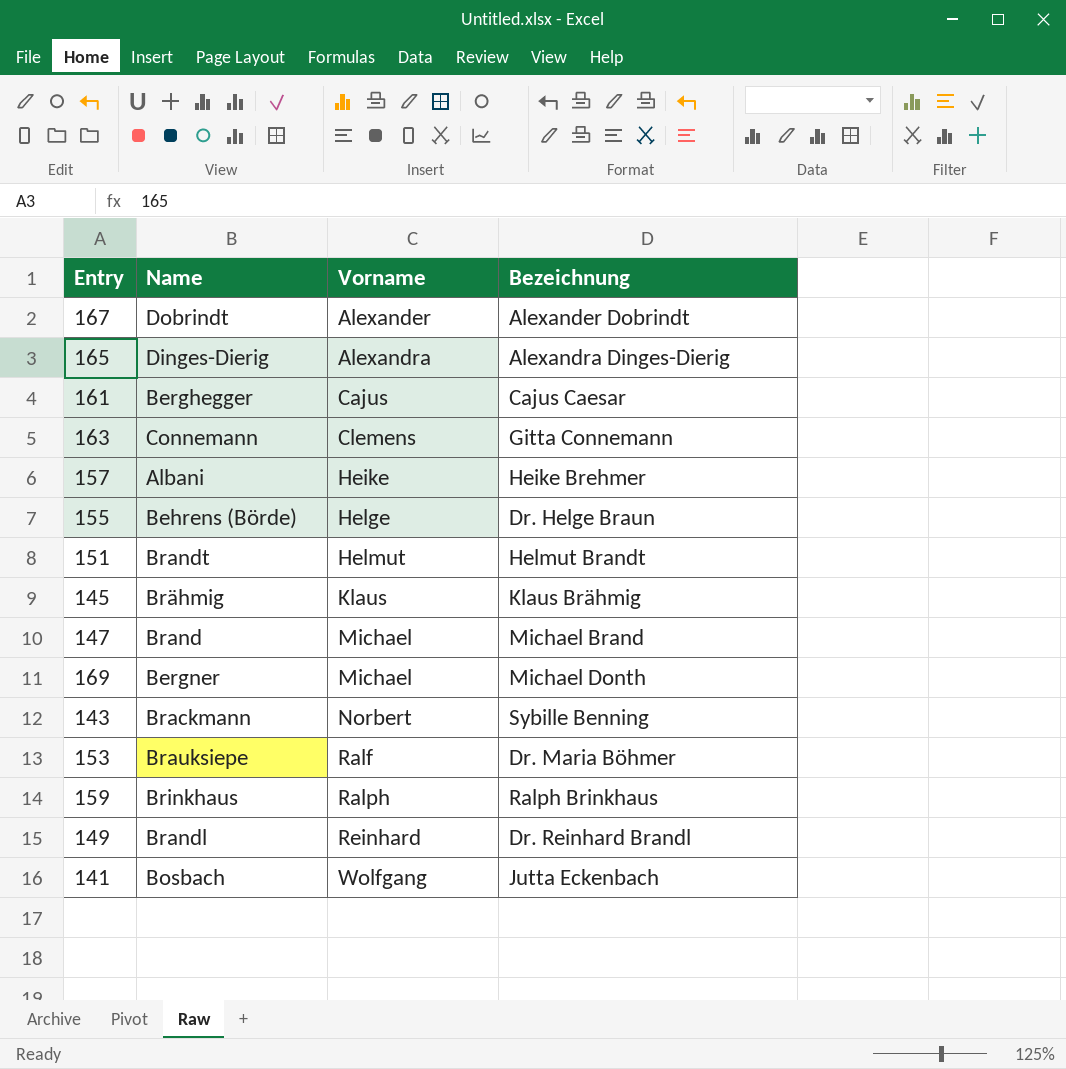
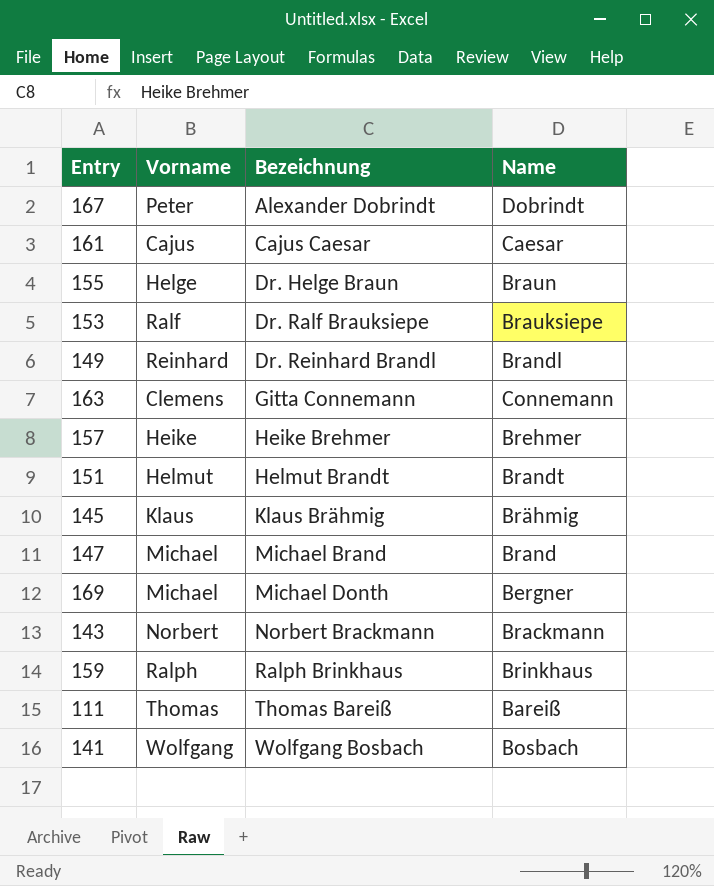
row order: Vorname ascending -> Bezeichnung ascending
column Name | position: 2 -> 4
row 165: Dinges-Dierig | Alexandra | Alexandra Dinges-Dierig -> none
167 | Vorname: Alexander -> Peter
161 | Name: Berghegger -> Caesar
155 | Name: Behrens (Börde) -> Braun
153 | Bezeichnung: Dr. Maria Böhmer -> Dr. Ralf Brauksiepe
157 | Name: Albani -> Brehmer
143 | Bezeichnung: Sybille Benning -> Norbert Brackmann
row 111: none -> Thomas | Thomas Bareiß | Bareiß
141 | Bezeichnung: Jutta Eckenbach -> Wolfgang Bosbach

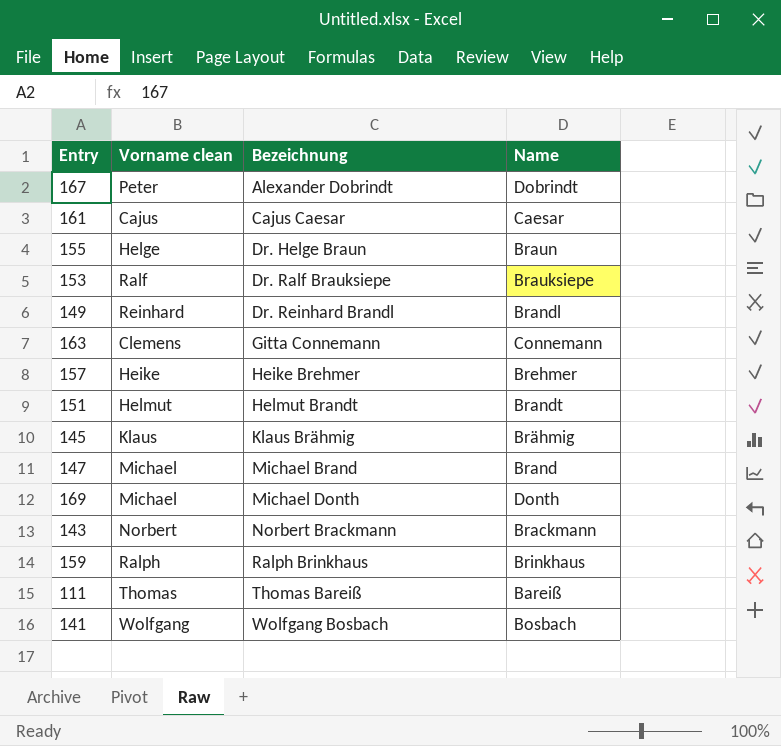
column name: Vorname -> Vorname clean
169 | Name: Bergner -> Donth

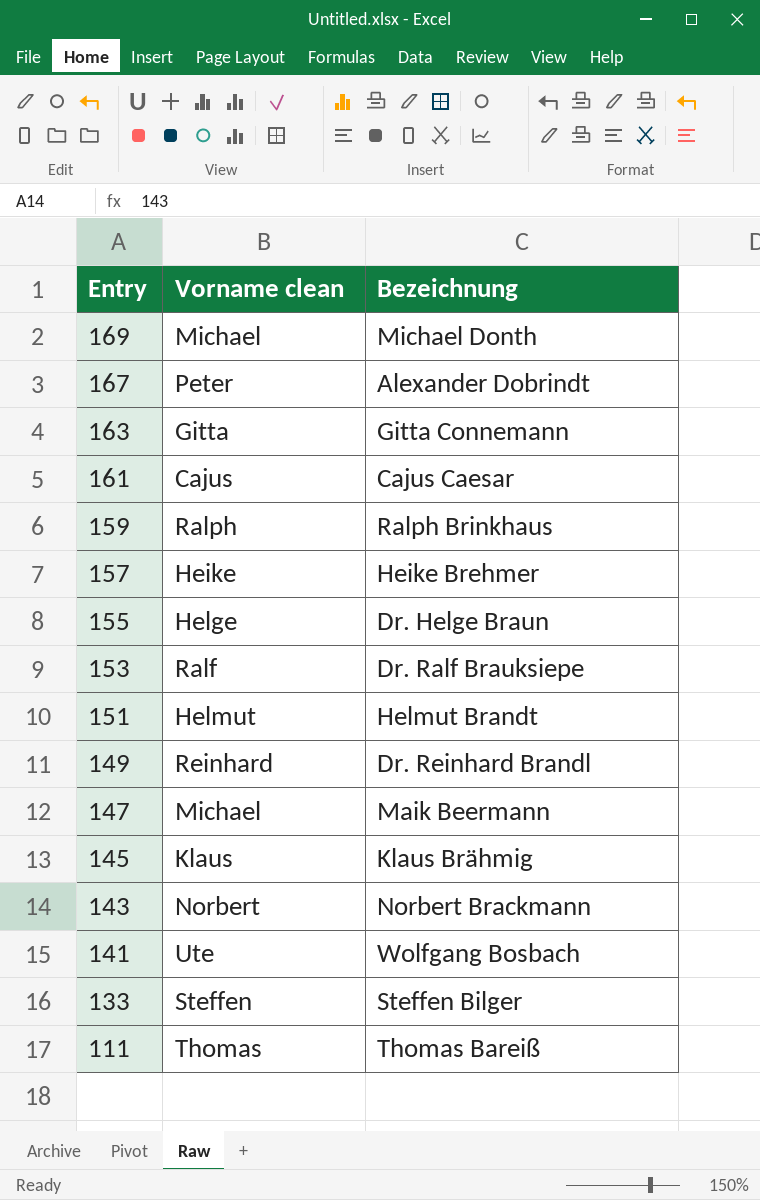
row order: Bezeichnung ascending -> Entry descending
column Name | position: 4 -> none
163 | Vorname clean: Clemens -> Gitta
147 | Bezeichnung: Michael Brand -> Maik Beermann
141 | Vorname clean: Wolfgang -> Ute
row 133: none -> Steffen | Steffen Bilger

